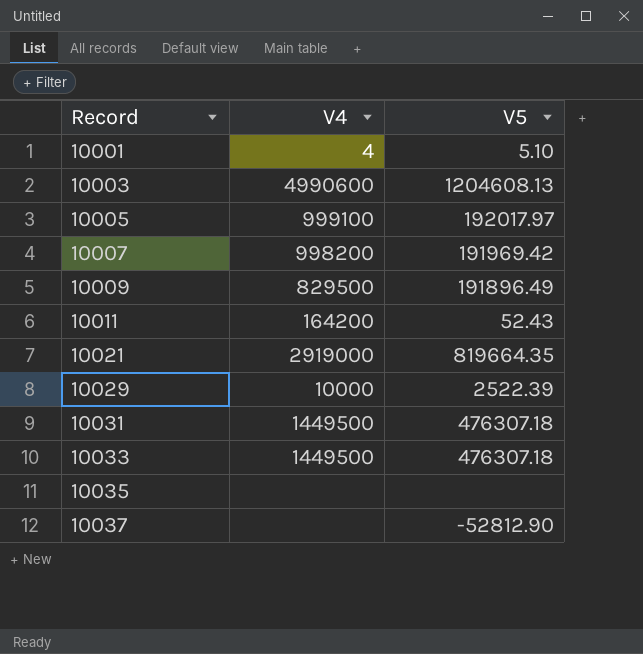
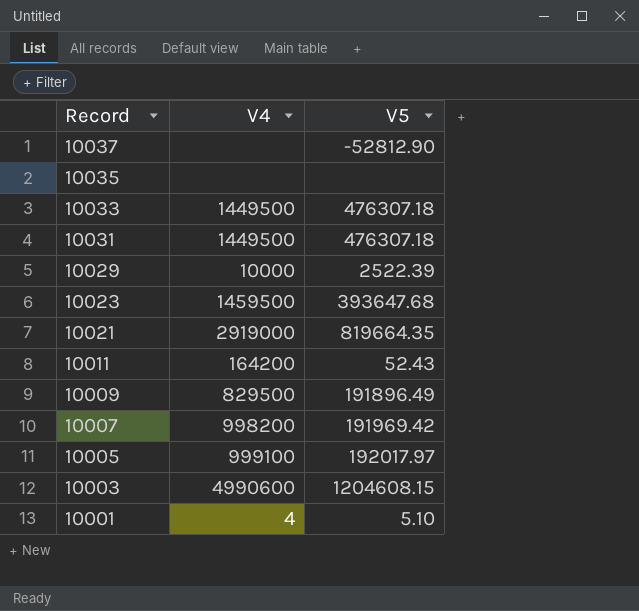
row order: Record ascending -> Record descending
row 10023: none -> 1459500 | 393647.68
10003 | V5: 1204608.13 -> 1204608.15

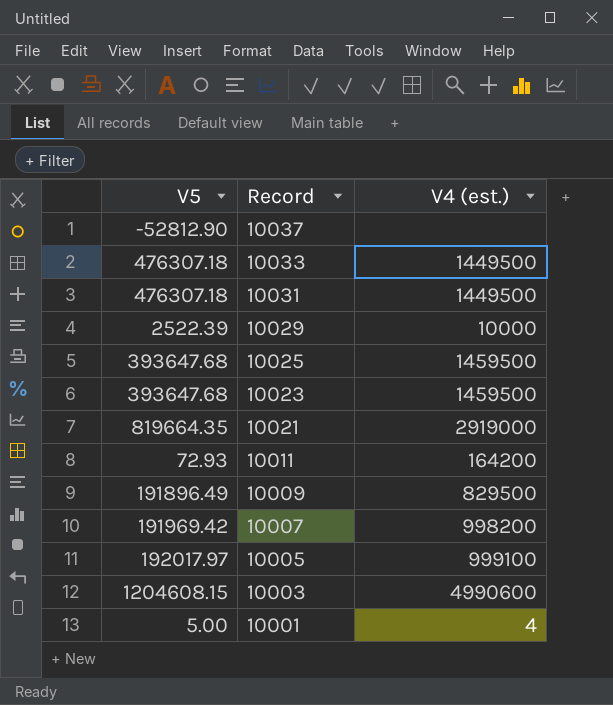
column V5 | position: 3 -> 1
column name: V4 -> V4 (est.)
row 10035: none | none -> none
row 10025: none -> 393647.68 | 1459500
10011 | V5: 52.43 -> 72.93
10001 | V5: 5.10 -> 5.00

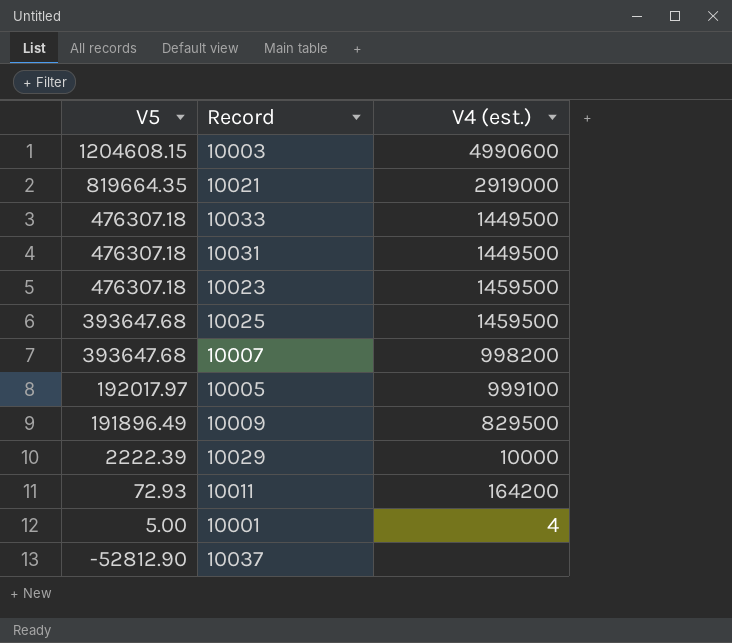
row order: Record descending -> V5 descending
10023 | V5: 393647.68 -> 476307.18
10007 | V5: 191969.42 -> 393647.68
10029 | V5: 2522.39 -> 2222.39

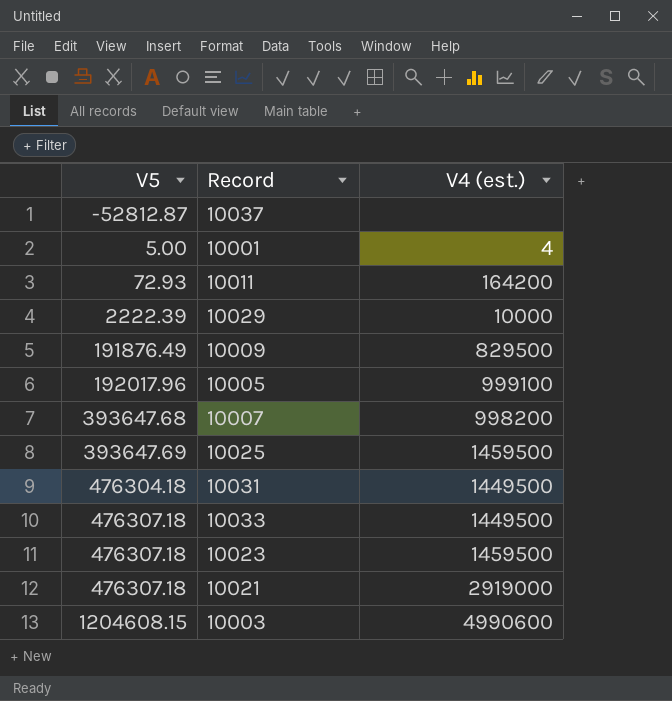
row order: V5 descending -> V5 ascending
10037 | V5: -52812.90 -> -52812.87
10009 | V5: 191896.49 -> 191876.49
10005 | V5: 192017.97 -> 192017.96
10025 | V5: 393647.68 -> 393647.69
10031 | V5: 476307.18 -> 476304.18
10021 | V5: 819664.35 -> 476307.18

